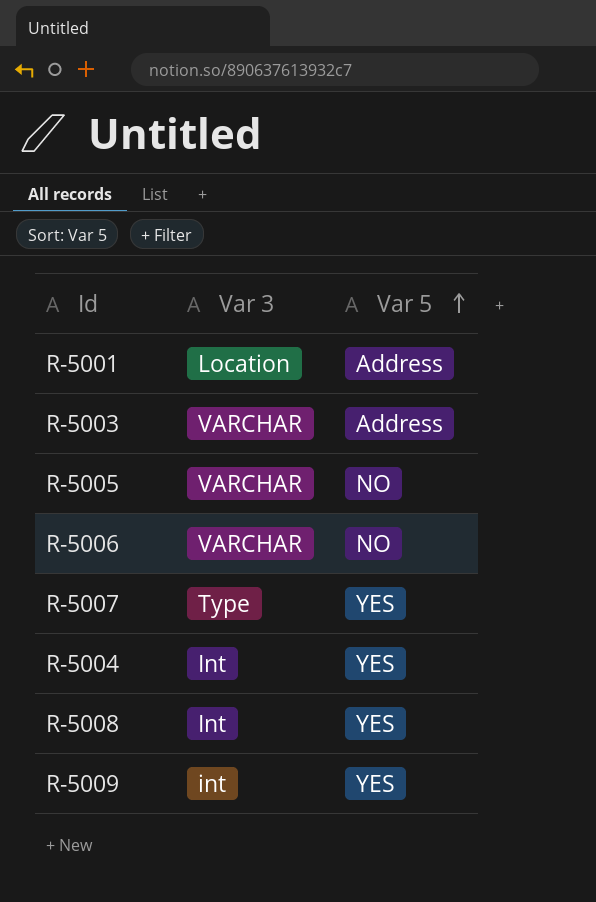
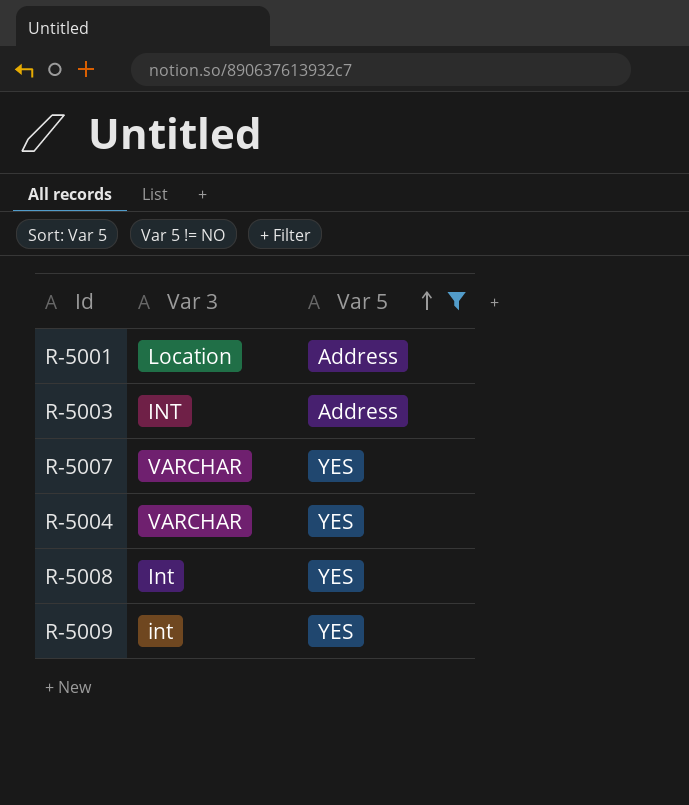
filter: none -> Var 5 != NO
R-5003 | Var 3: VARCHAR -> INT
R-5007 | Var 3: Type -> VARCHAR
R-5004 | Var 3: Int -> VARCHAR

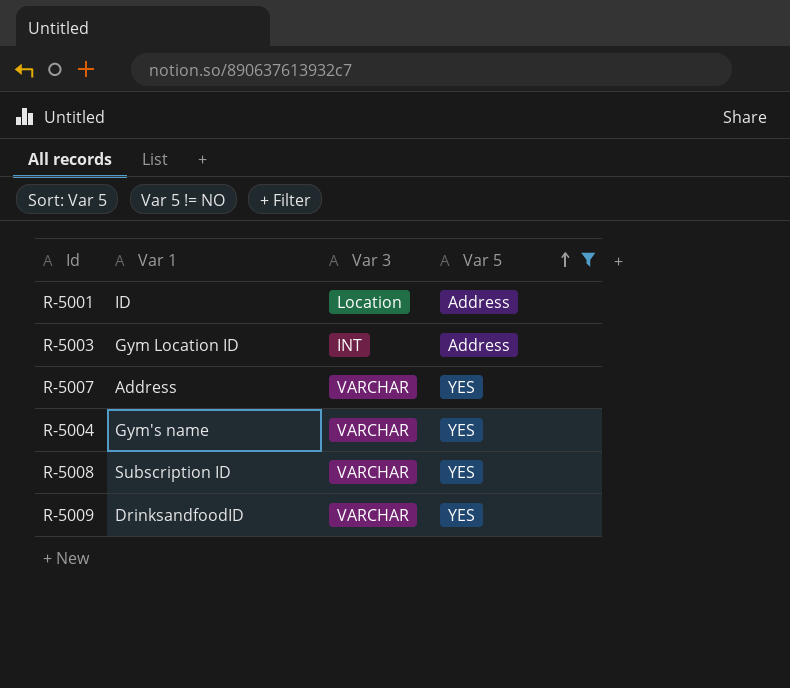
column Var 1 | position: none -> 2
R-5008 | Var 3: Int -> VARCHAR
R-5009 | Var 3: int -> VARCHAR

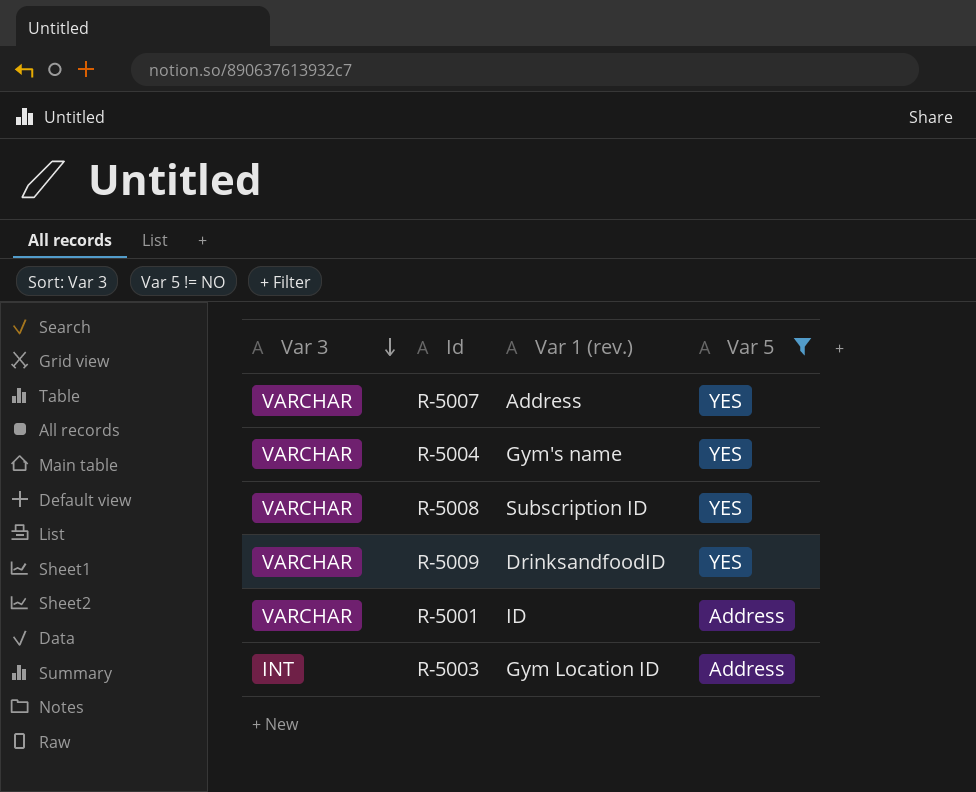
row order: Var 5 ascending -> Var 3 descending
column Var 3 | position: 3 -> 1
column name: Var 1 -> Var 1 (rev.)
R-5001 | Var 3: Location -> VARCHAR

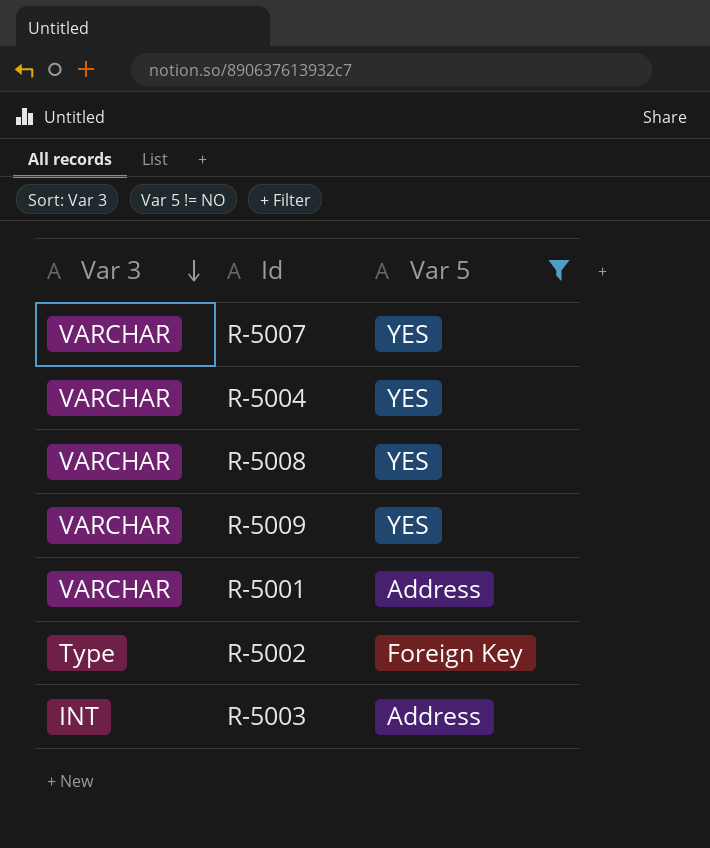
column Var 1 (rev.) | position: 3 -> none
row R-5002: none -> Type | Foreign Key

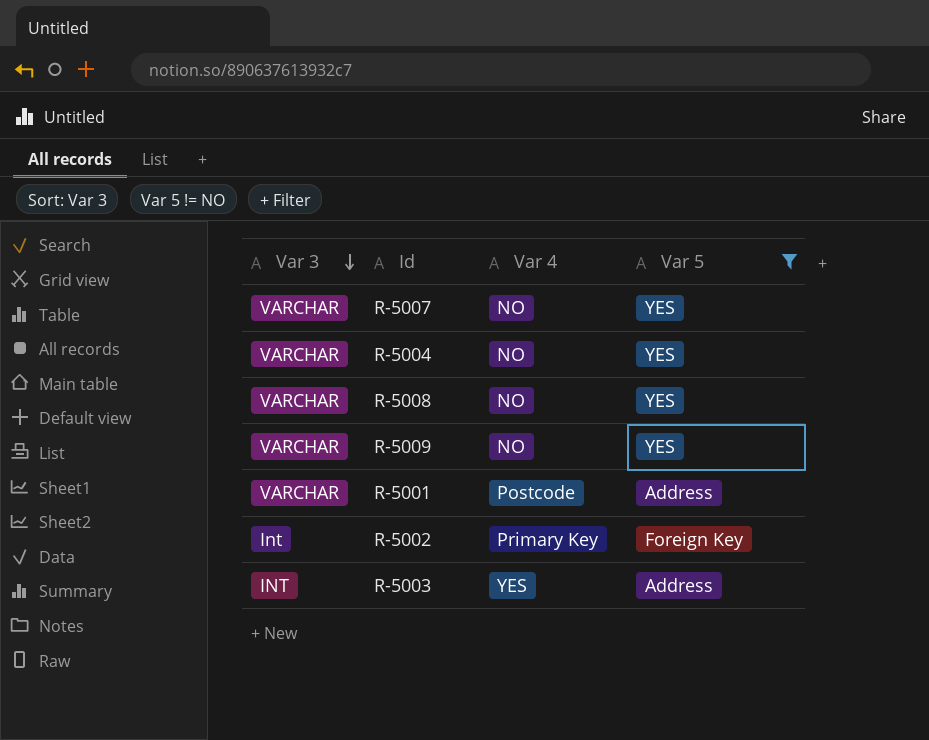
column Var 4 | position: none -> 3
R-5002 | Var 3: Type -> Int

